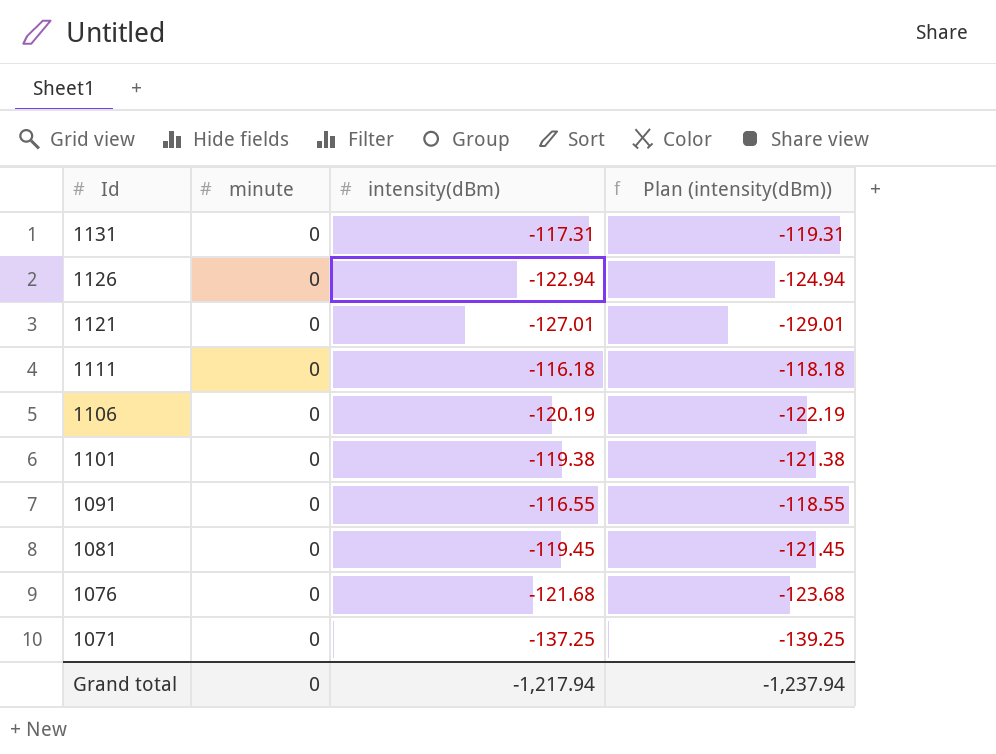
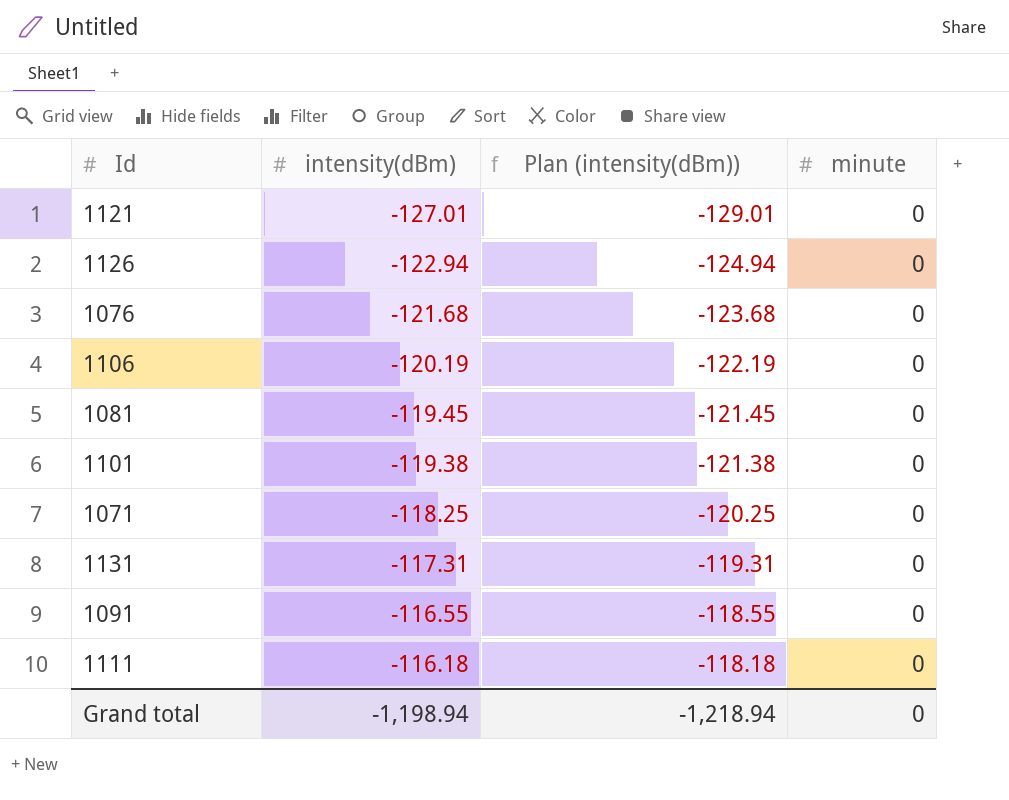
row order: Id descending -> intensity(dBm) ascending
column minute | position: 2 -> 4
1071 | intensity(dBm): -137.25 -> -118.25
1071 | Plan (intensity(dBm)): -139.25 -> -120.25
Grand total | intensity(dBm): -1,217.94 -> -1,198.94
Grand total | Plan (intensity(dBm)): -1,237.94 -> -1,218.94

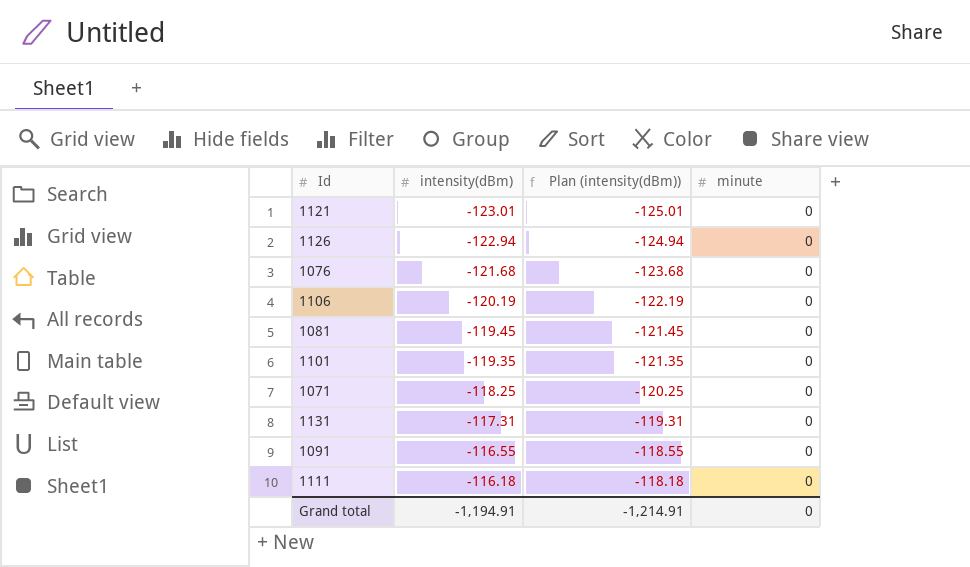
1121 | intensity(dBm): -127.01 -> -123.01
1121 | Plan (intensity(dBm)): -129.01 -> -125.01
1101 | intensity(dBm): -119.38 -> -119.35
1101 | Plan (intensity(dBm)): -121.38 -> -121.35
Grand total | intensity(dBm): -1,198.94 -> -1,194.91
Grand total | Plan (intensity(dBm)): -1,218.94 -> -1,214.91

